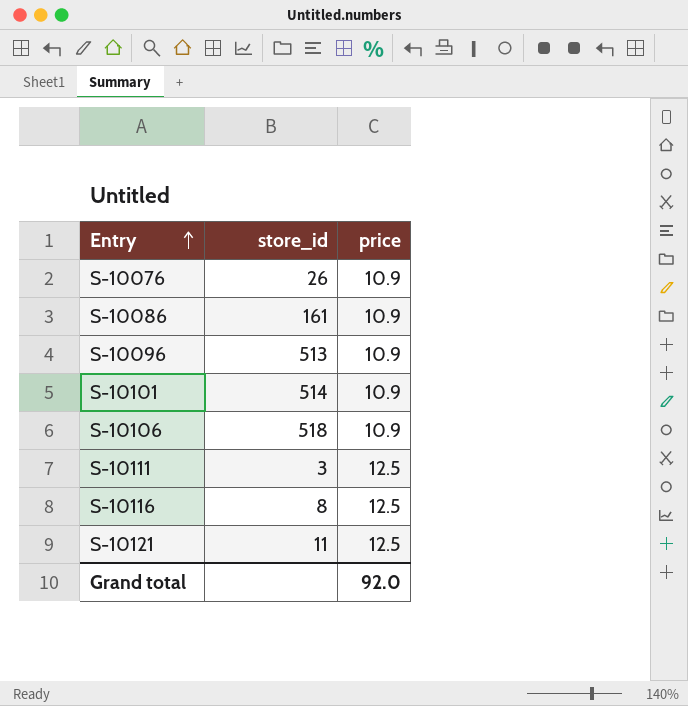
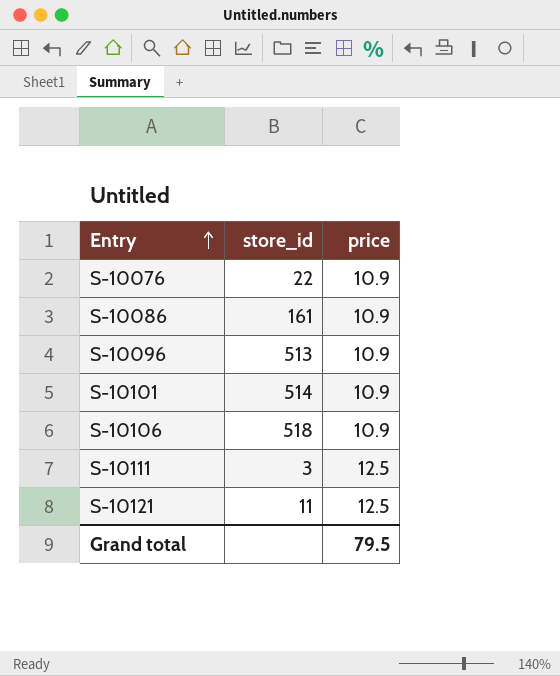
row S-10116: 8 | 12.5 -> none
S-10076 | store_id: 26 -> 22
Grand total | price: 92.0 -> 79.5

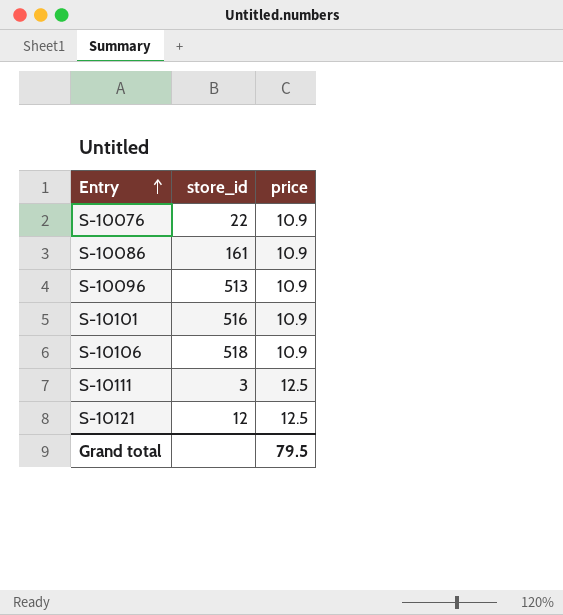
S-10101 | store_id: 514 -> 516
S-10121 | store_id: 11 -> 12

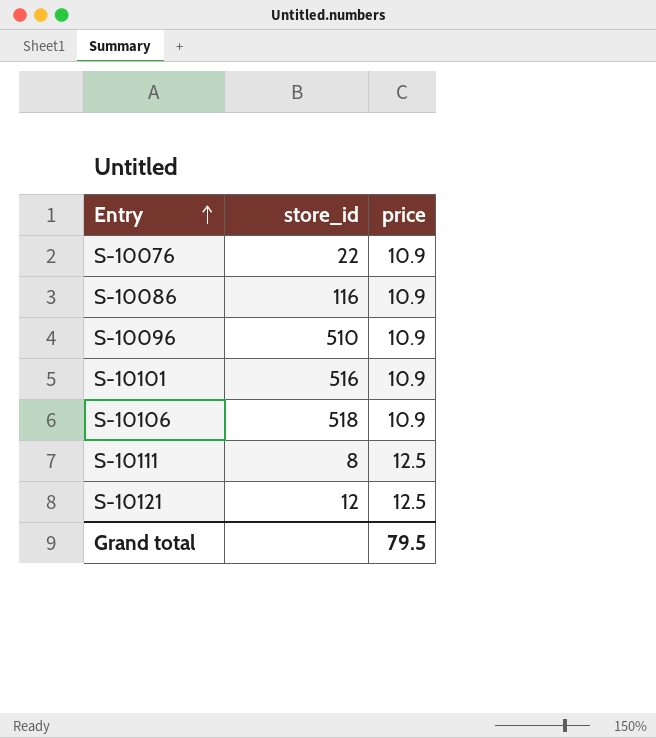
S-10086 | store_id: 161 -> 116
S-10096 | store_id: 513 -> 510
S-10111 | store_id: 3 -> 8

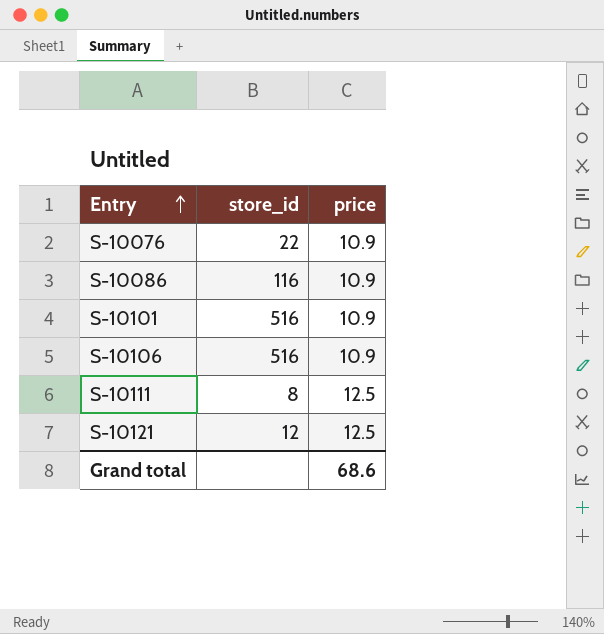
row S-10096: 510 | 10.9 -> none
S-10106 | store_id: 518 -> 516
Grand total | price: 79.5 -> 68.6

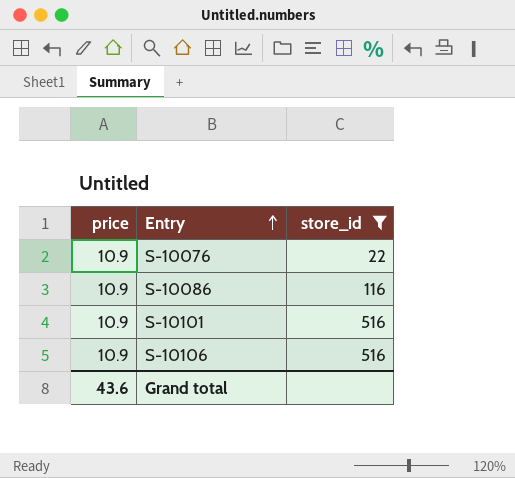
filter: none -> store_id >= 22
column price | position: 3 -> 1
Grand total | price: 68.6 -> 43.6

